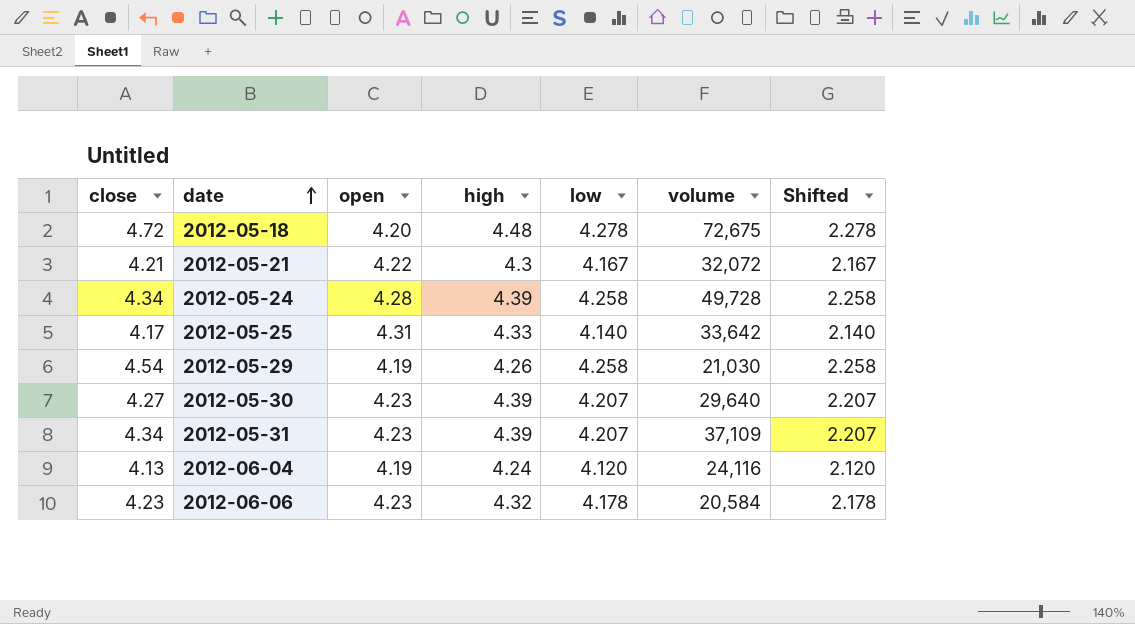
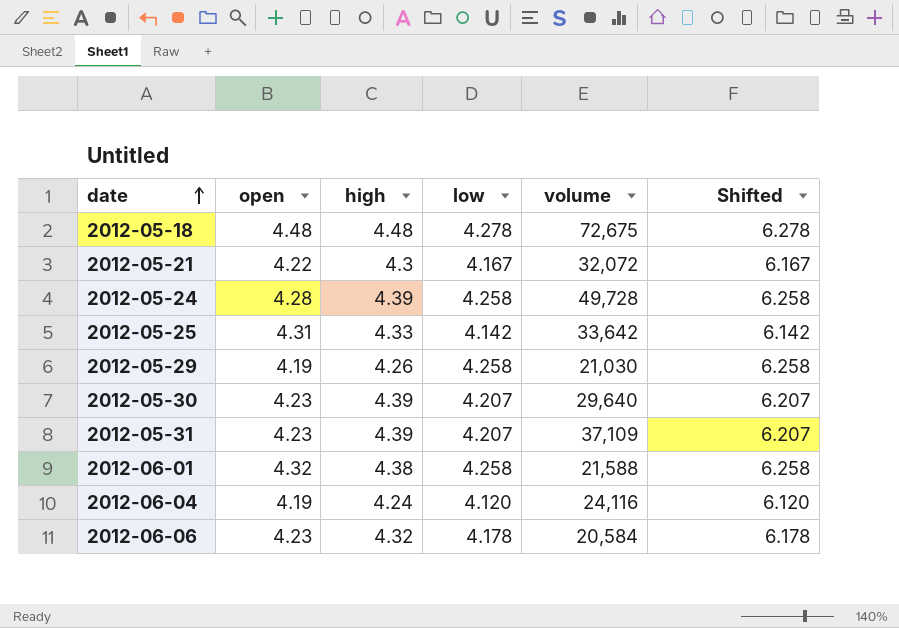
column close | position: 1 -> none
column Shifted | formula: [low] - 2 -> [low] + 2
2012-05-18 | open: 4.20 -> 4.48
2012-05-25 | low: 4.140 -> 4.142
row 2012-06-01: none -> 4.32 | 4.38 | 4.258 | 21,588 | 6.258

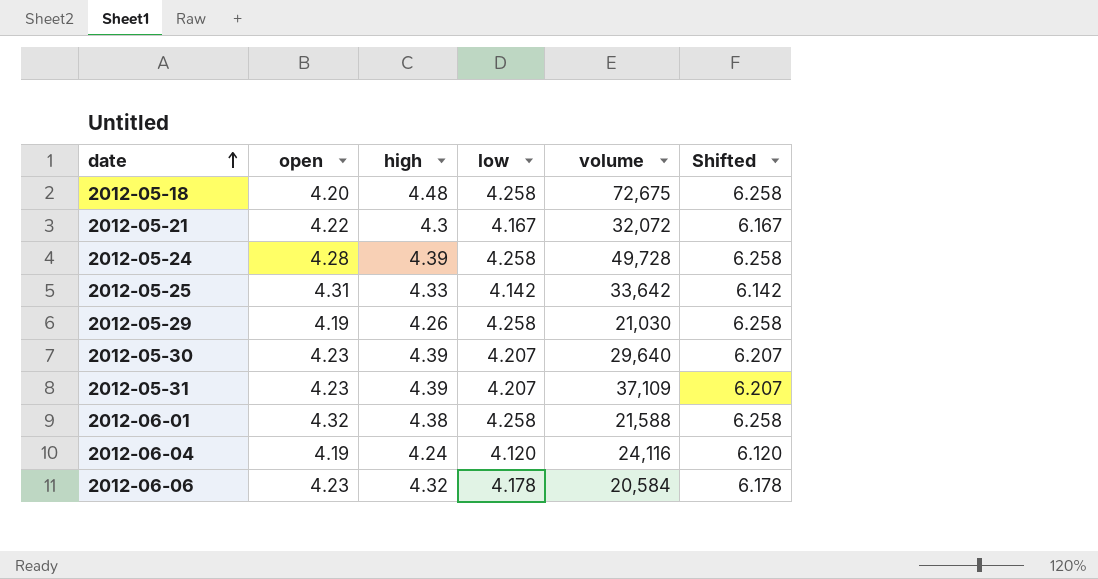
2012-05-18 | open: 4.48 -> 4.20
2012-05-18 | low: 4.278 -> 4.258
2012-05-18 | Shifted: 6.278 -> 6.258

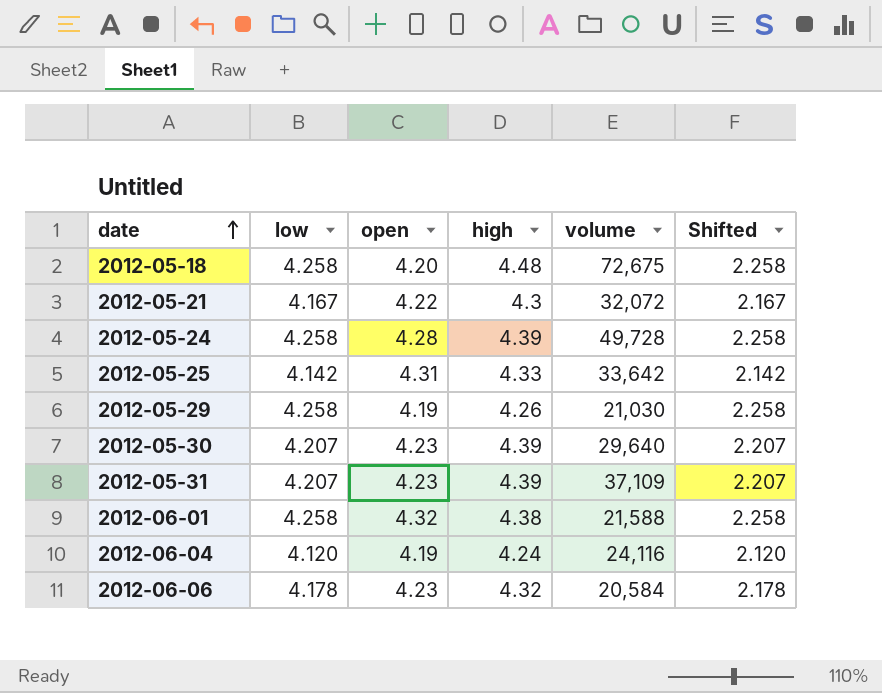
column low | position: 4 -> 2
column Shifted | formula: [low] + 2 -> [low] - 2

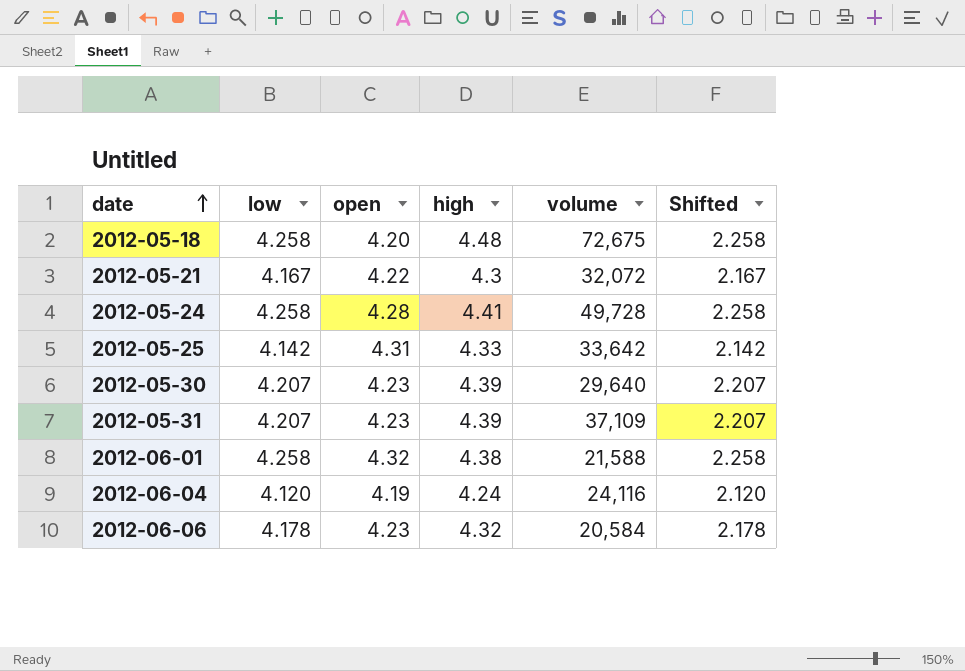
row 2012-05-29: 4.258 | 4.19 | 4.26 | 21,030 | 2.258 -> none
2012-05-24 | high: 4.39 -> 4.41

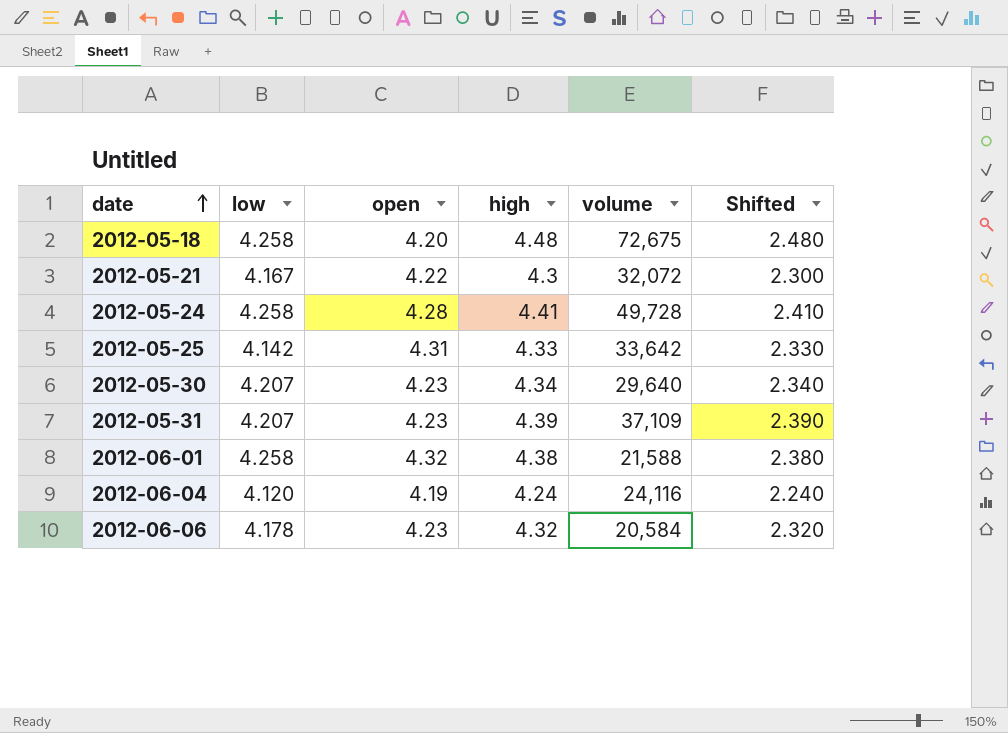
column Shifted | formula: [low] - 2 -> [high] - 2
2012-05-30 | high: 4.39 -> 4.34

